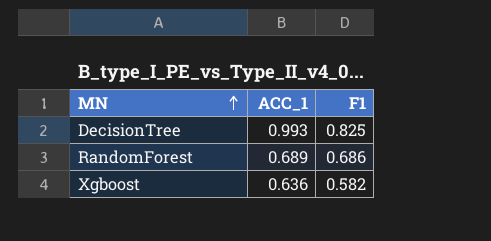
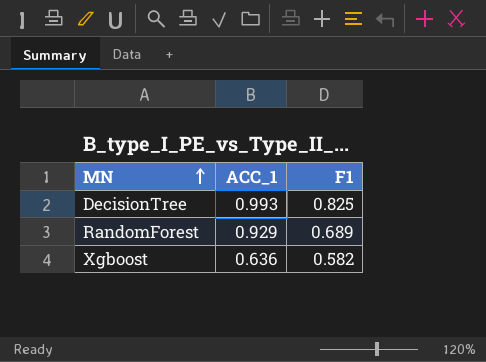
RandomForest | ACC_1: 0.689 -> 0.929
RandomForest | F1: 0.686 -> 0.689

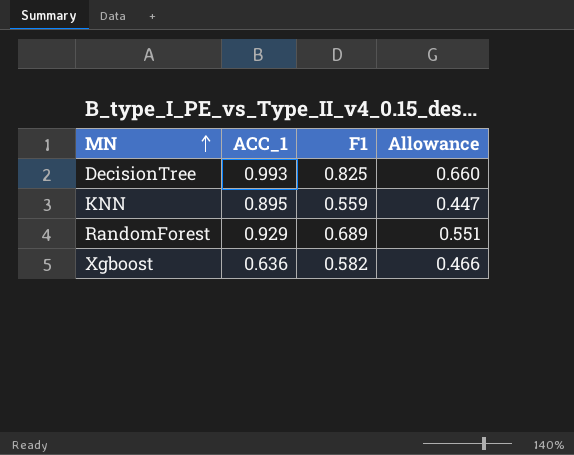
column Allowance | formula: none -> [F1] * 0.8
row KNN: none -> 0.895 | 0.559 | 0.447

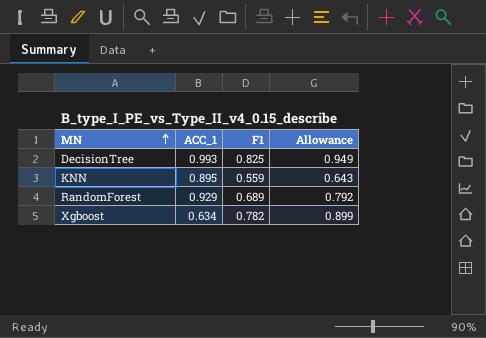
column Allowance | formula: [F1] * 0.8 -> [F1] * 1.15
Xgboost | ACC_1: 0.636 -> 0.634
Xgboost | F1: 0.582 -> 0.782

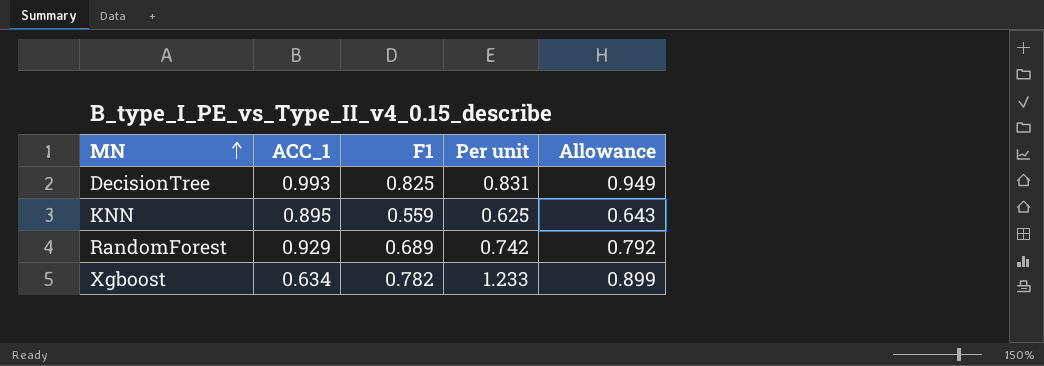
column Per unit | formula: none -> [F1] / [ACC_1]

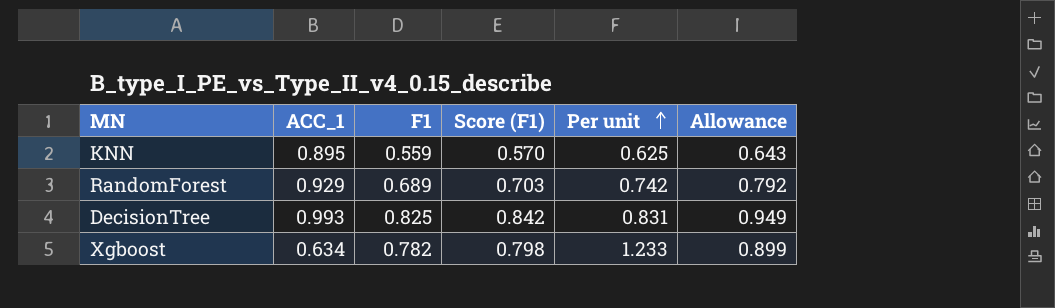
row order: MN ascending -> Per unit ascending
column Score (F1) | formula: none -> [F1] * 1.02

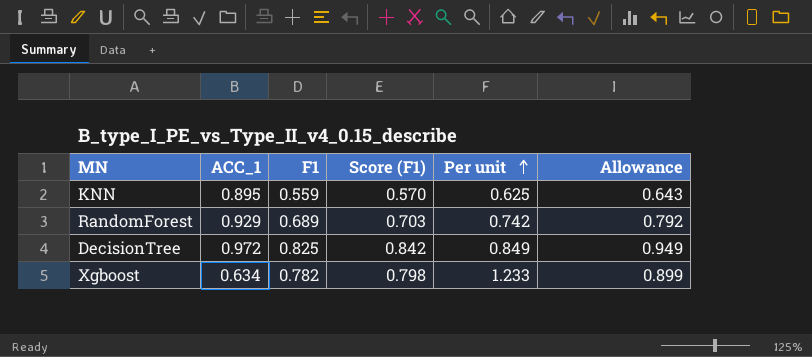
DecisionTree | ACC_1: 0.993 -> 0.972
DecisionTree | Per unit: 0.831 -> 0.849

